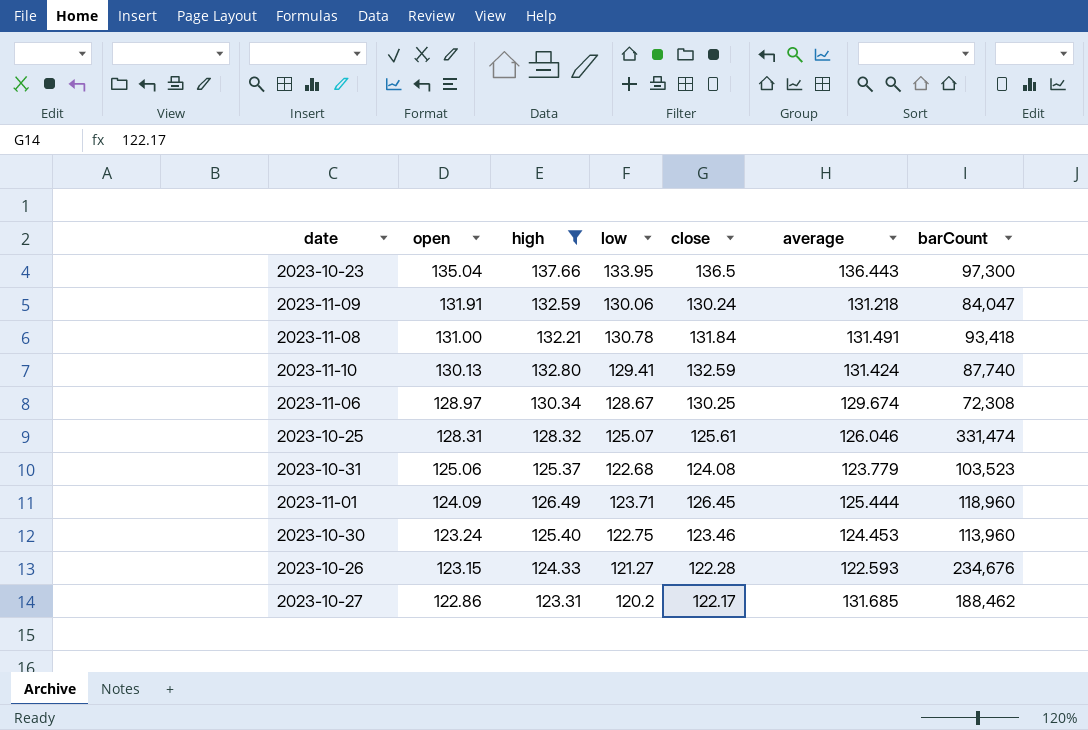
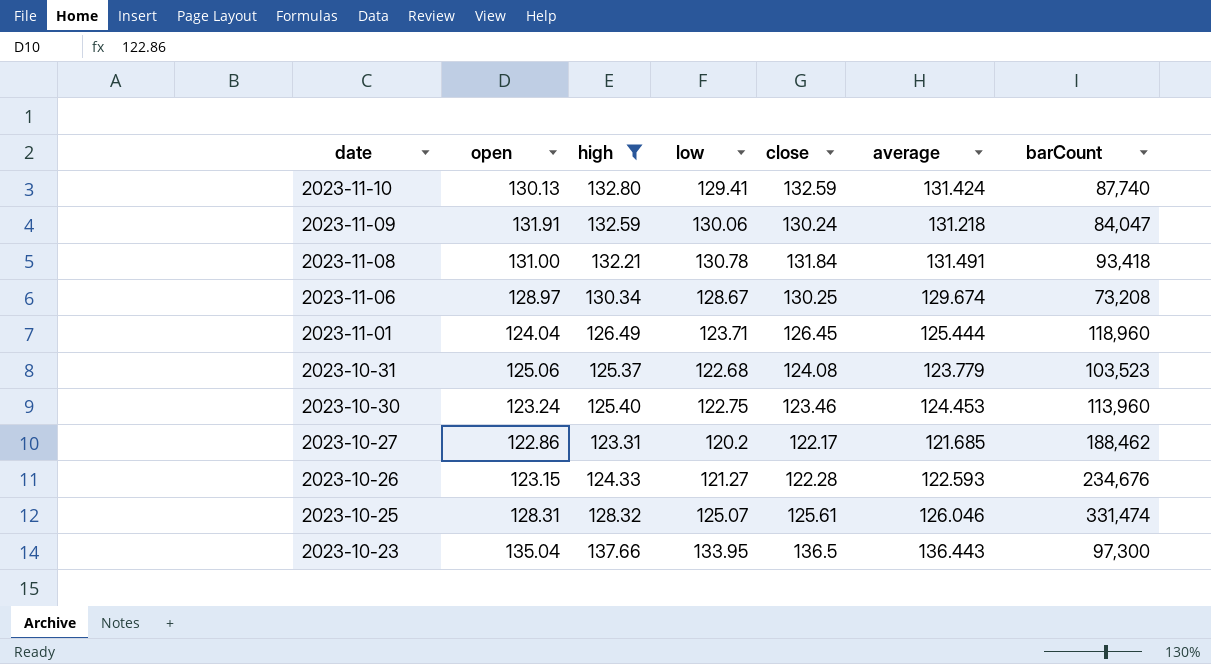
row order: open descending -> date descending
2023-11-06 | barCount: 72,308 -> 73,208
2023-11-01 | open: 124.09 -> 124.04
2023-10-27 | average: 131.685 -> 121.685

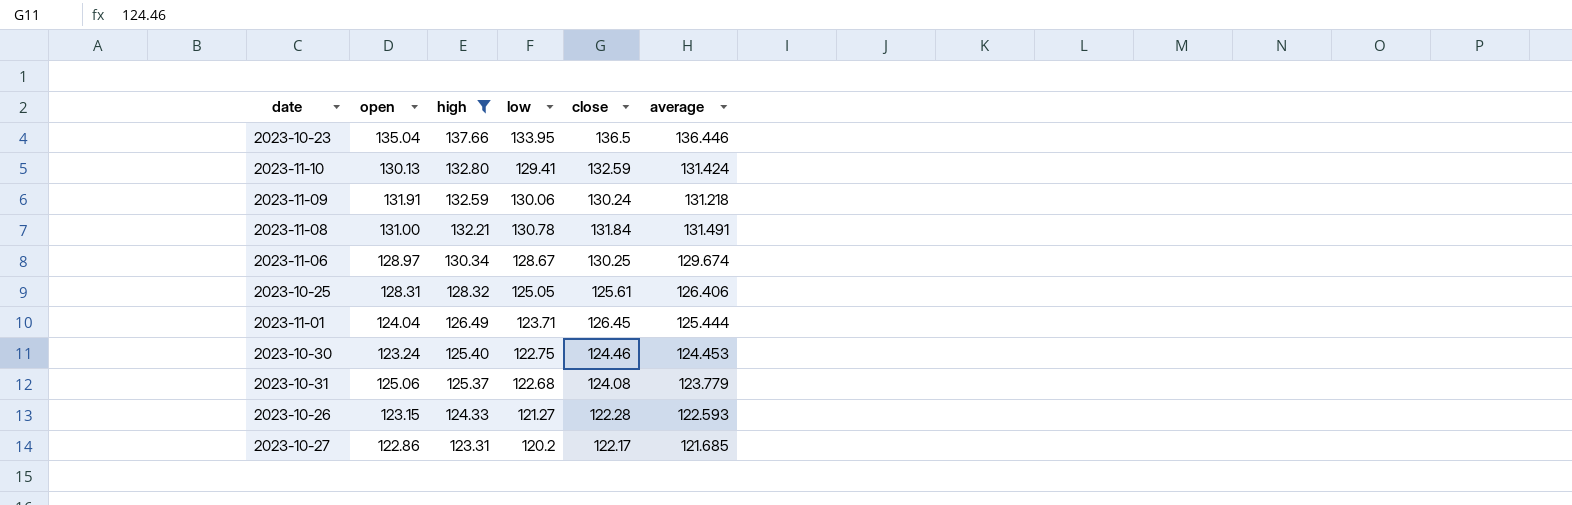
row order: date descending -> high descending
column barCount | position: 7 -> none
2023-10-23 | average: 136.443 -> 136.446
2023-10-25 | low: 125.07 -> 125.05
2023-10-25 | average: 126.046 -> 126.406
2023-10-30 | close: 123.46 -> 124.46

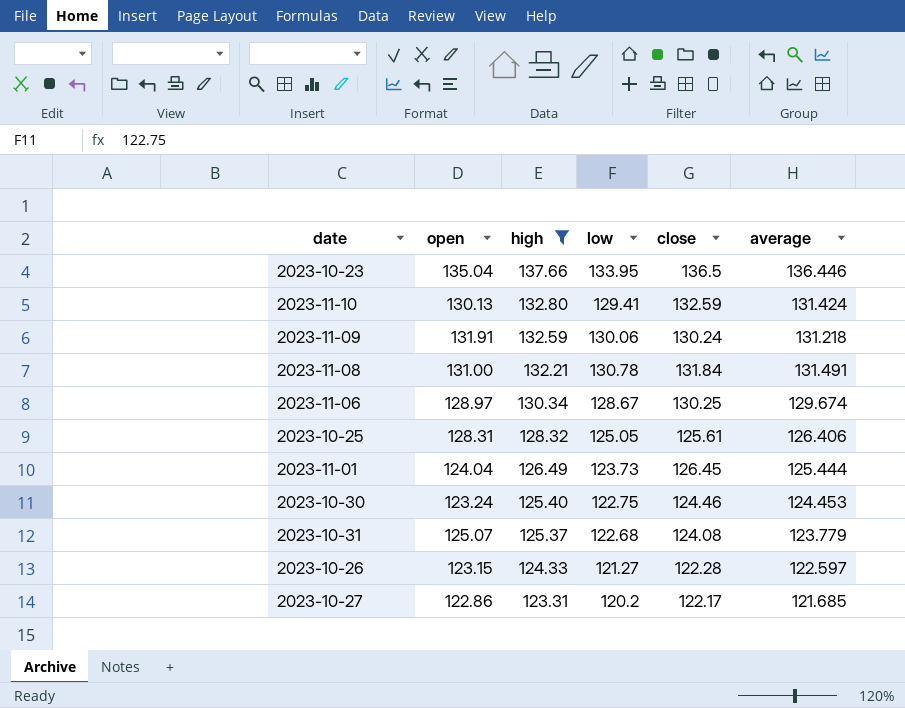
2023-11-01 | low: 123.71 -> 123.73
2023-10-31 | open: 125.06 -> 125.07
2023-10-26 | average: 122.593 -> 122.597

